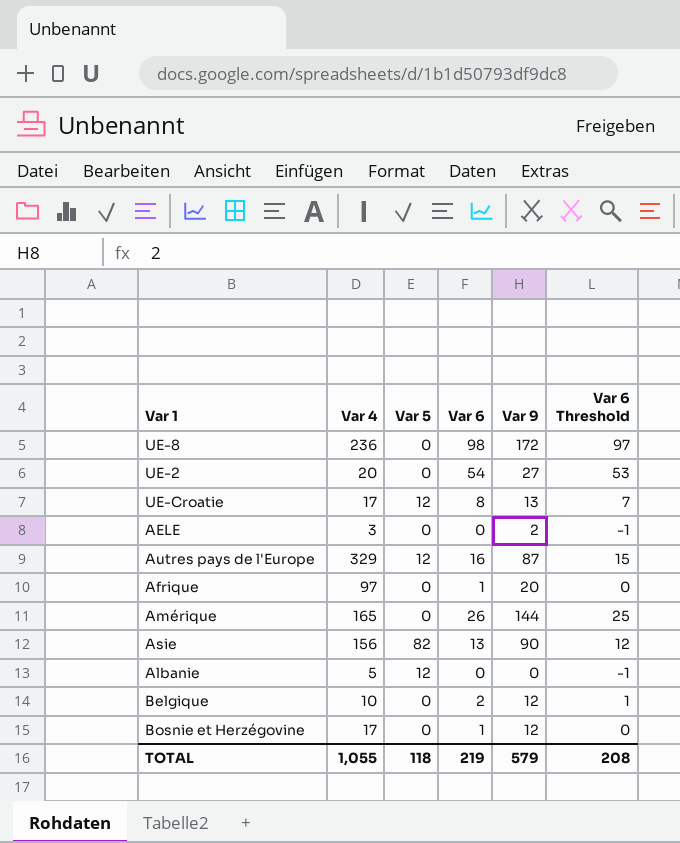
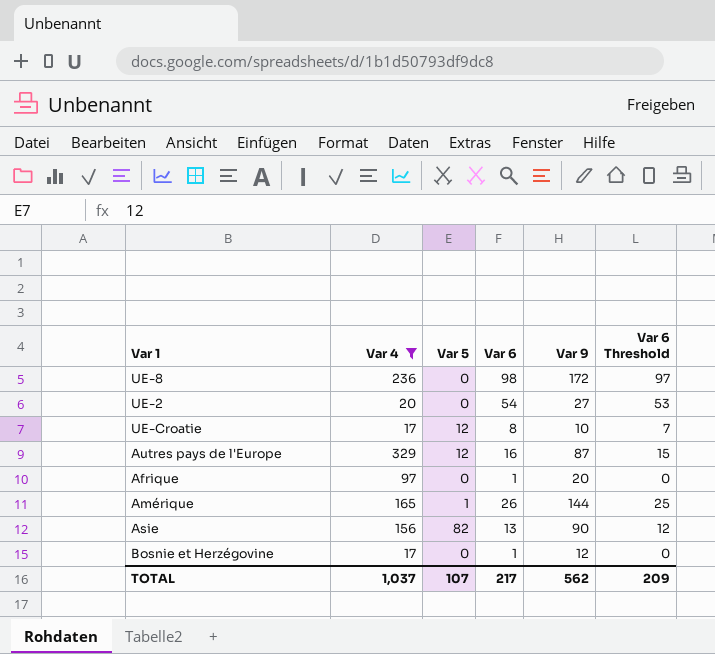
filter: none -> Var 4 >= 17
UE-Croatie | Var 9: 13 -> 10
Amérique | Var 5: 0 -> 1
TOTAL | Var 4: 1,055 -> 1,037
TOTAL | Var 5: 118 -> 107
TOTAL | Var 6: 219 -> 217
TOTAL | Var 9: 579 -> 562
TOTAL | Var 6 Threshold: 208 -> 209

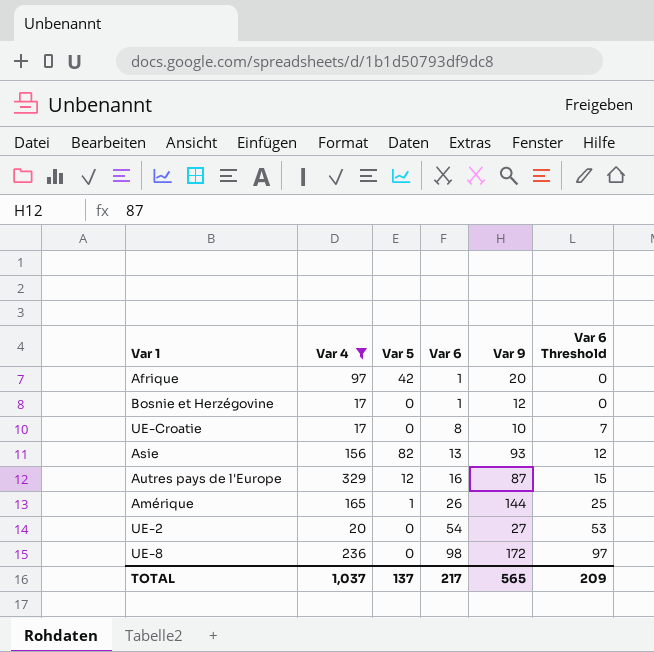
row order: none -> Var 6 ascending
Afrique | Var 5: 0 -> 42
UE-Croatie | Var 5: 12 -> 0
Asie | Var 9: 90 -> 93
TOTAL | Var 5: 107 -> 137
TOTAL | Var 9: 562 -> 565

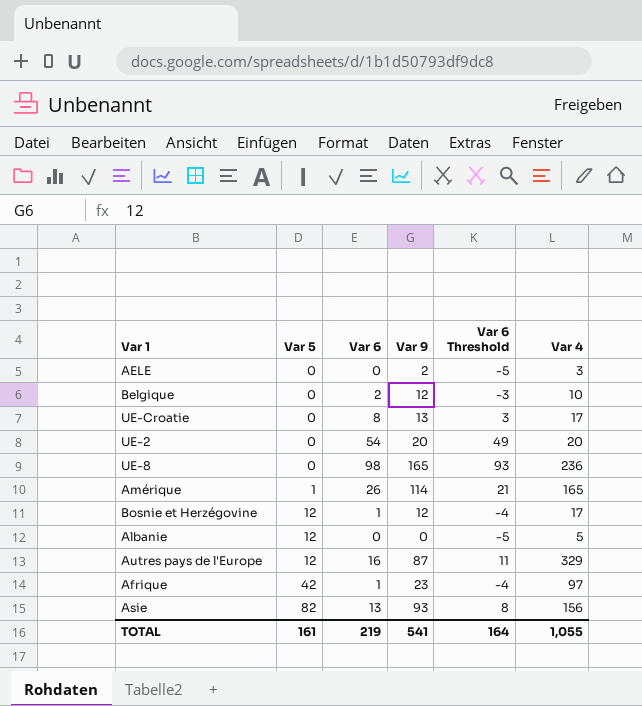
filter: Var 4 >= 17 -> none
row order: Var 6 ascending -> Var 5 ascending
column Var 6 Threshold | formula: [Var 6] - 1 -> [Var 6] - 5
column Var 4 | position: 2 -> 6
UE-Croatie | Var 9: 10 -> 13
UE-2 | Var 9: 27 -> 20
UE-8 | Var 9: 172 -> 165
Amérique | Var 9: 144 -> 114
Bosnie et Herzégovine | Var 5: 0 -> 12
Afrique | Var 9: 20 -> 23
TOTAL | Var 5: 137 -> 161
TOTAL | Var 6: 217 -> 219
TOTAL | Var 9: 565 -> 541
TOTAL | Var 6 Threshold: 209 -> 164
TOTAL | Var 4: 1,037 -> 1,055

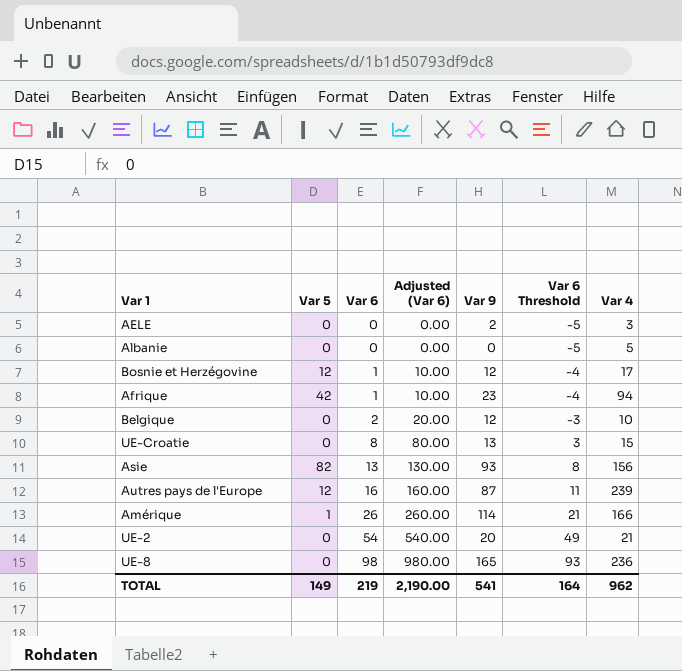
row order: Var 5 ascending -> Var 6 ascending
column Adjusted (Var 6) | formula: none -> [Var 6] * 10
Albanie | Var 5: 12 -> 0
Afrique | Var 4: 97 -> 94
UE-Croatie | Var 4: 17 -> 15
Autres pays de l'Europe | Var 4: 329 -> 239
Amérique | Var 4: 165 -> 166
UE-2 | Var 4: 20 -> 21
TOTAL | Var 5: 161 -> 149
TOTAL | Var 4: 1,055 -> 962

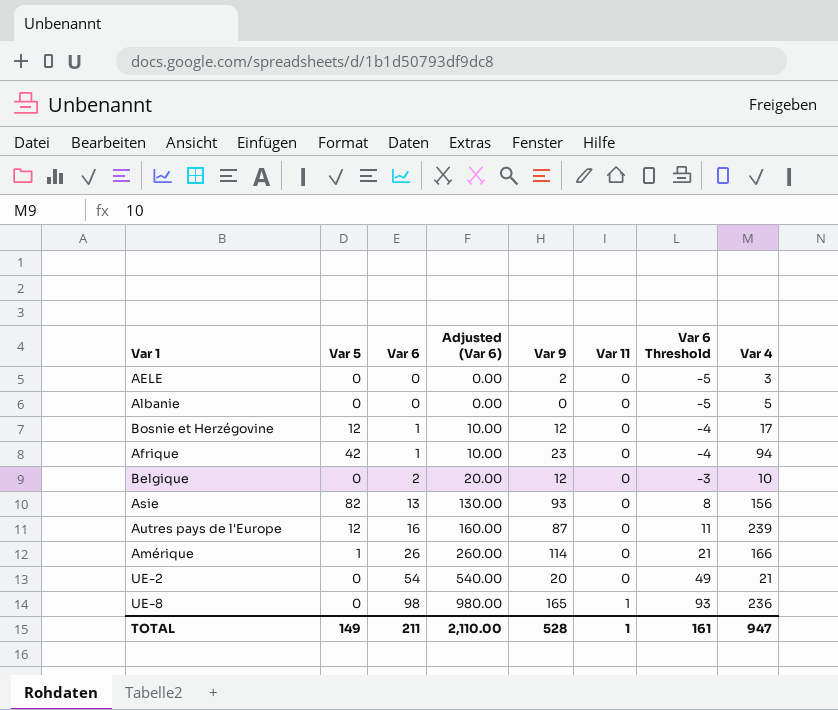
column Var 11 | position: none -> 6
row UE-Croatie: 0 | 8 | 80.00 | 13 | 3 | 15 -> none
TOTAL | Var 6: 219 -> 211
TOTAL | Adjusted (Var 6): 2,190.00 -> 2,110.00
TOTAL | Var 9: 541 -> 528
TOTAL | Var 6 Threshold: 164 -> 161
TOTAL | Var 4: 962 -> 947

